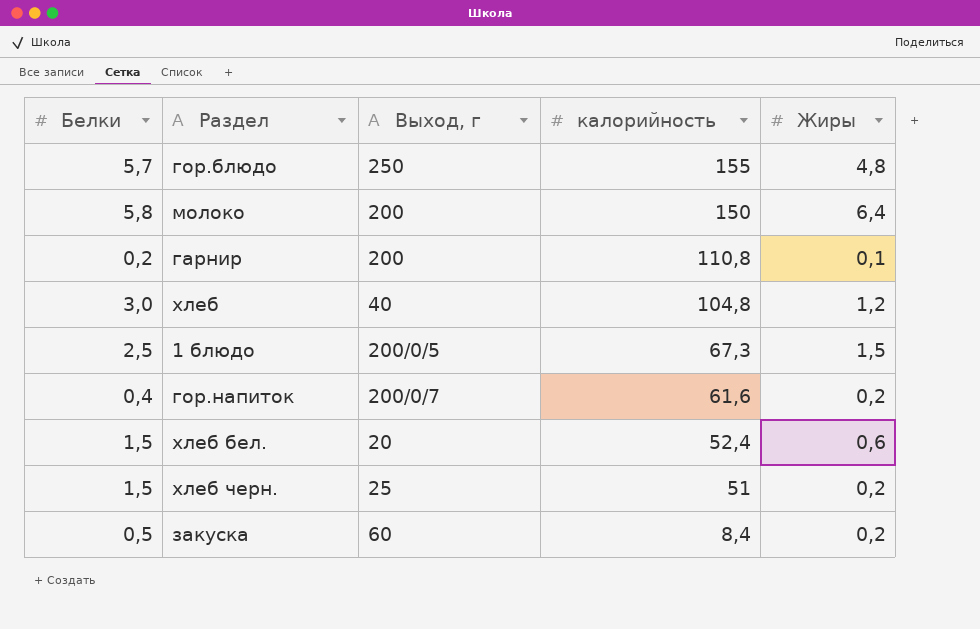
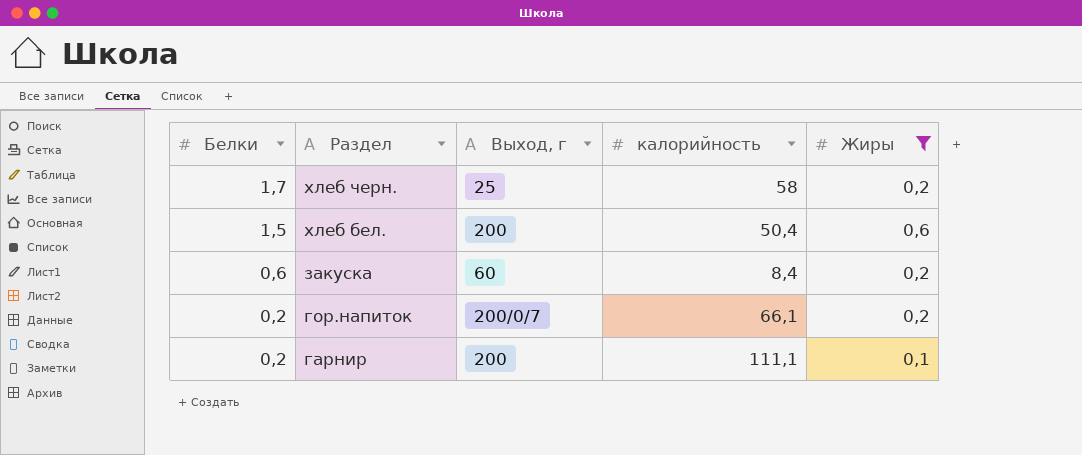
filter: none -> Жиры <= 0,6
row order: калорийность descending -> Белки descending
хлеб черн. | Белки: 1,5 -> 1,7
хлеб черн. | калорийность: 51 -> 58
хлеб бел. | Выход, г: 20 -> 200
хлеб бел. | калорийность: 52,4 -> 50,4
закуска | Белки: 0,5 -> 0,6
гор.напиток | Белки: 0,4 -> 0,2
гор.напиток | калорийность: 61,6 -> 66,1
гарнир | калорийность: 110,8 -> 111,1

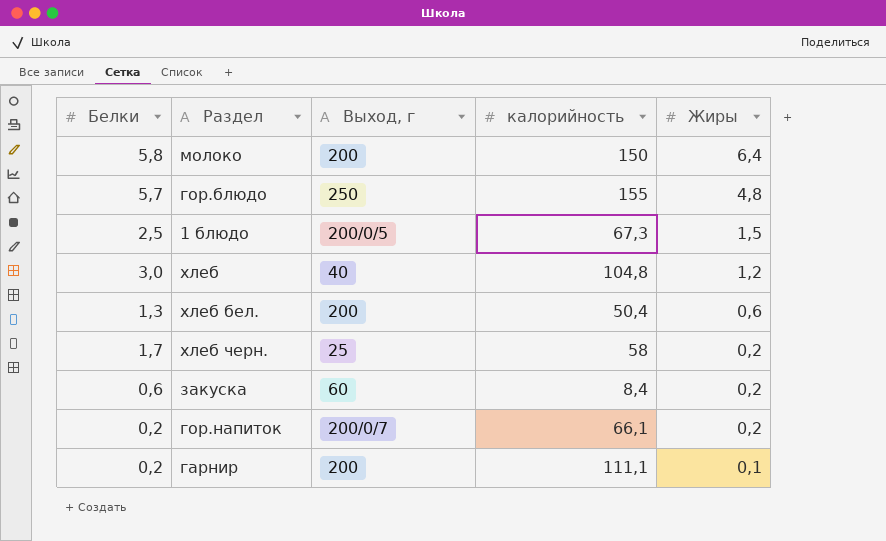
filter: Жиры <= 0,6 -> none
row order: Белки descending -> Жиры descending
хлеб бел. | Белки: 1,5 -> 1,3

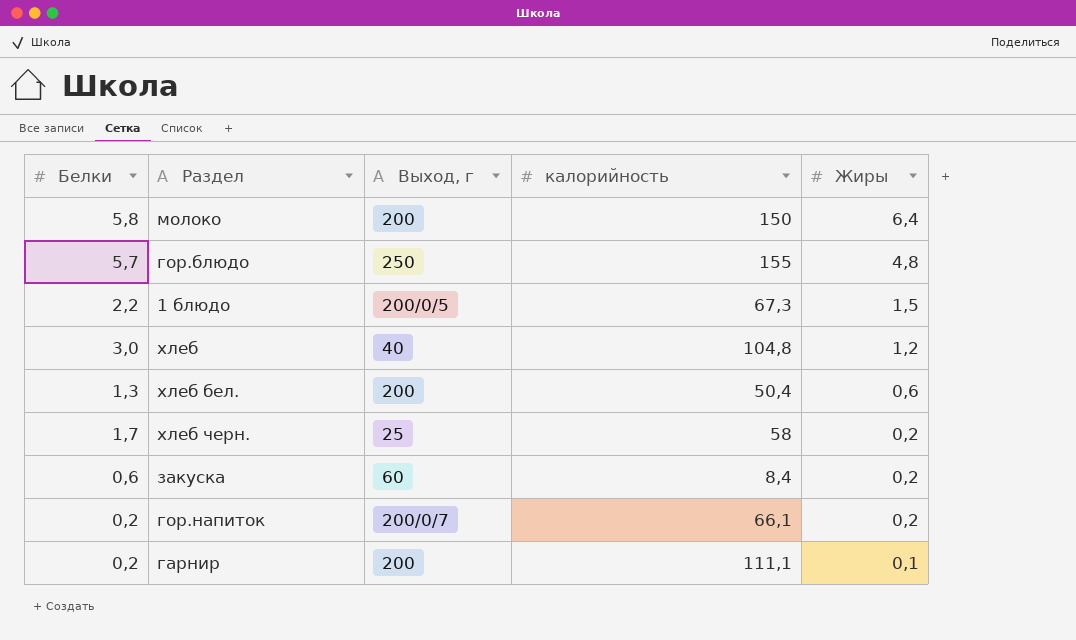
1 блюдо | Белки: 2,5 -> 2,2

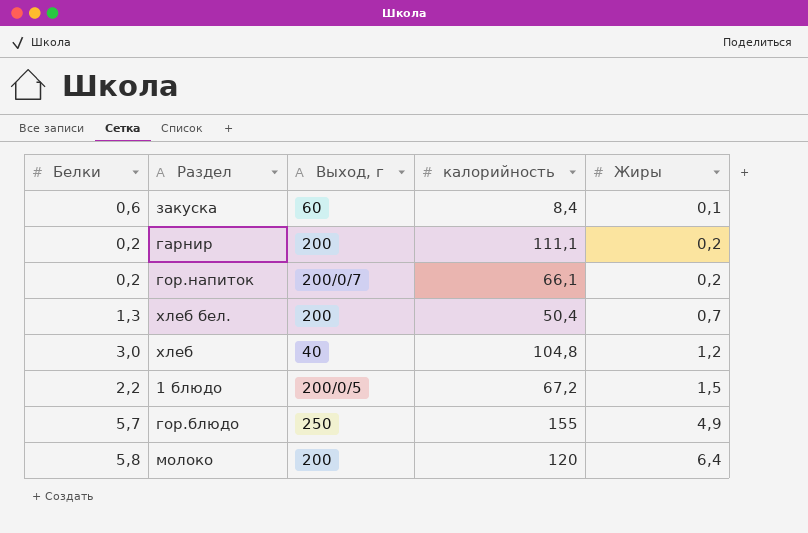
row order: Жиры descending -> Жиры ascending
row хлеб черн.: 1,7 | 25 | 58 | 0,2 -> none
закуска | Жиры: 0,2 -> 0,1
гарнир | Жиры: 0,1 -> 0,2
хлеб бел. | Жиры: 0,6 -> 0,7
1 блюдо | калорийность: 67,3 -> 67,2
гор.блюдо | Жиры: 4,8 -> 4,9
молоко | калорийность: 150 -> 120

